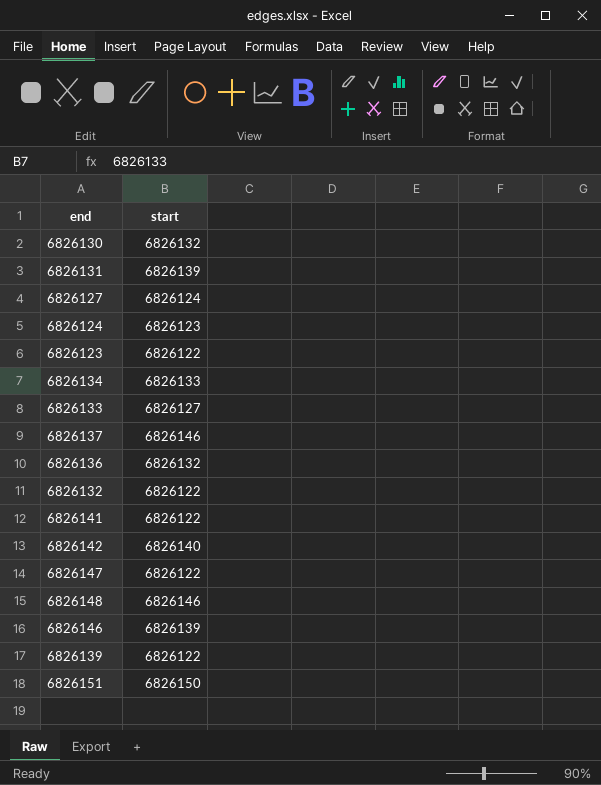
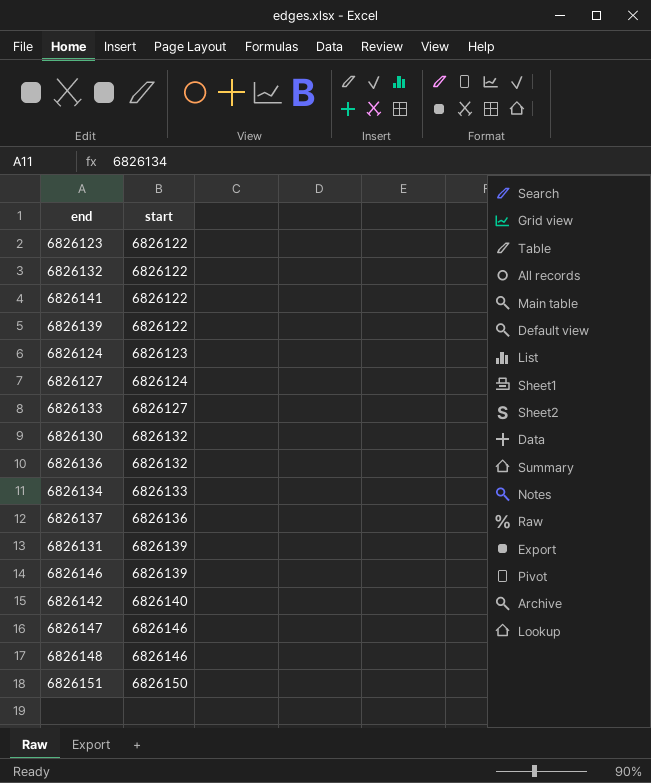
row order: none -> start ascending
6826137 | start: 6826146 -> 6826136
6826147 | start: 6826122 -> 6826146

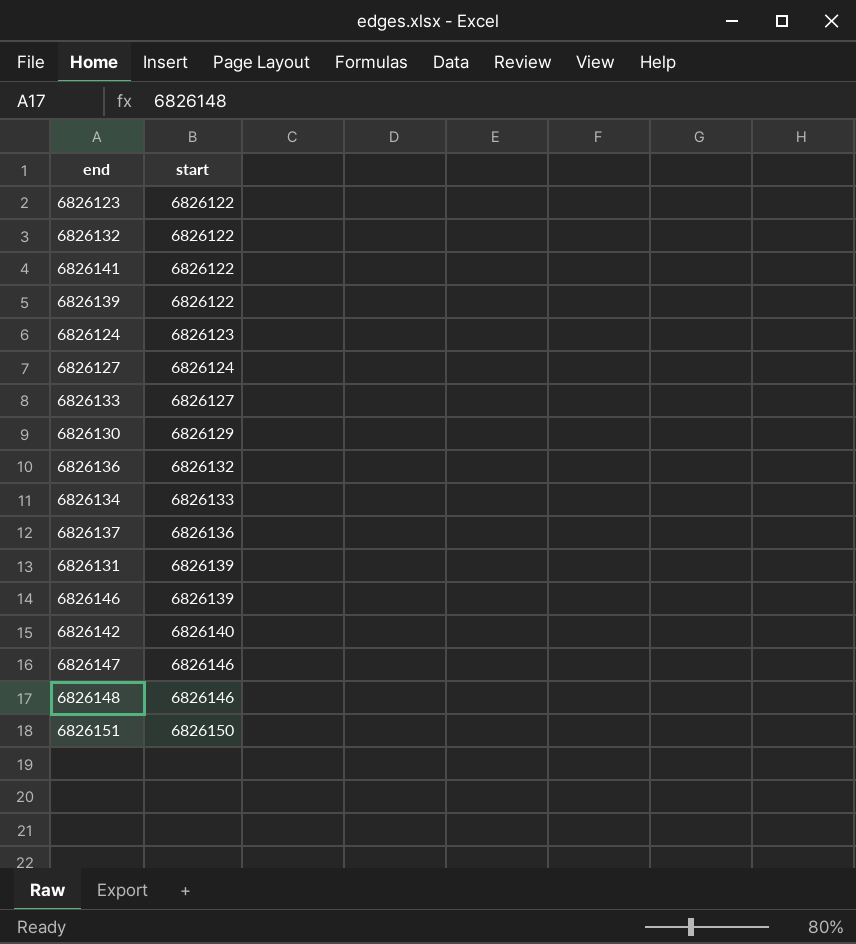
6826130 | start: 6826132 -> 6826129

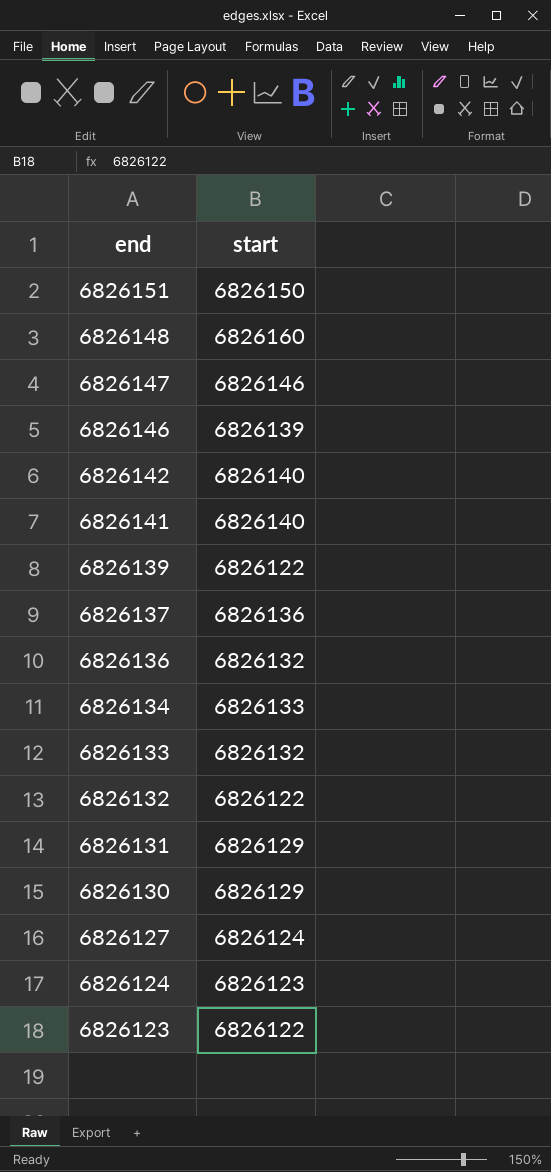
row order: start ascending -> end descending
6826148 | start: 6826146 -> 6826160
6826141 | start: 6826122 -> 6826140
6826133 | start: 6826127 -> 6826132
6826131 | start: 6826139 -> 6826129

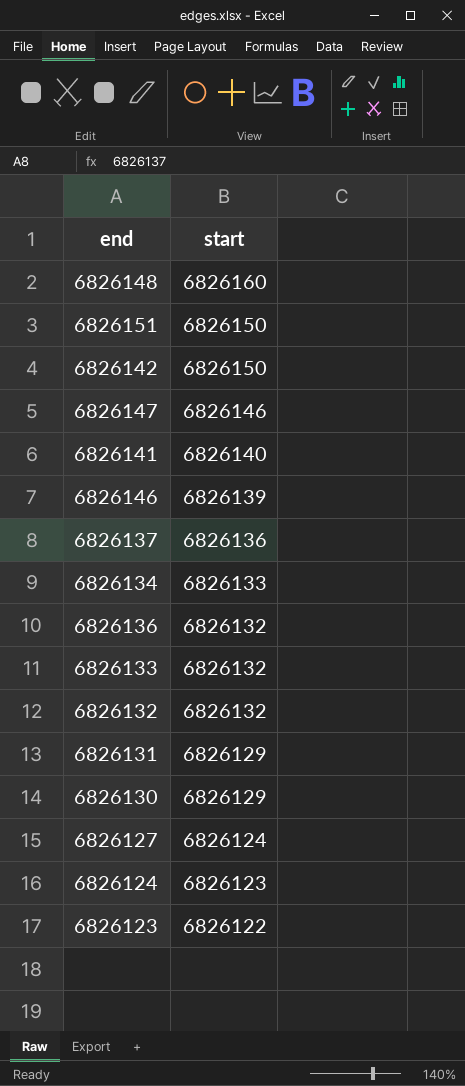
row order: end descending -> start descending
row 6826139: 6826122 -> none
6826142 | start: 6826140 -> 6826150
6826132 | start: 6826122 -> 6826132

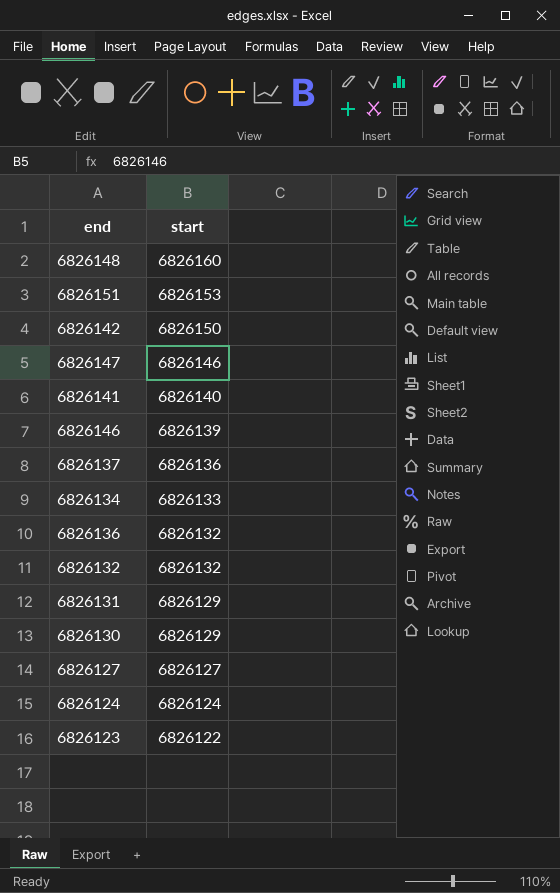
row 6826133: 6826132 -> none
6826151 | start: 6826150 -> 6826153
6826127 | start: 6826124 -> 6826127
6826124 | start: 6826123 -> 6826124

